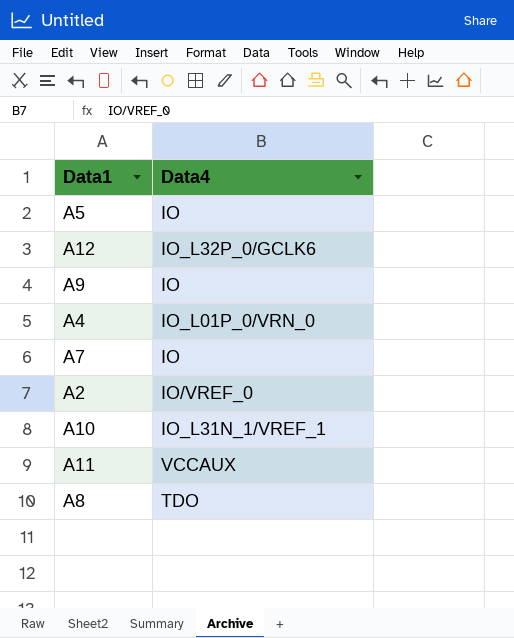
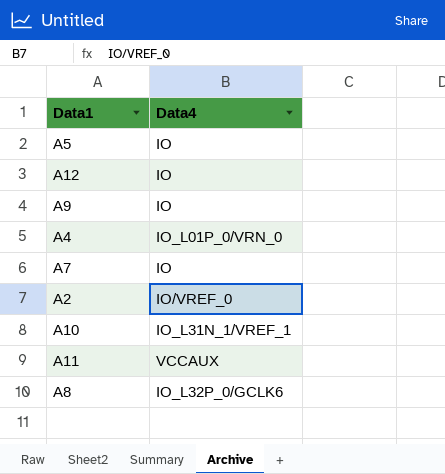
A12 | Data4: IO_L32P_0/GCLK6 -> IO
A8 | Data4: TDO -> IO_L32P_0/GCLK6

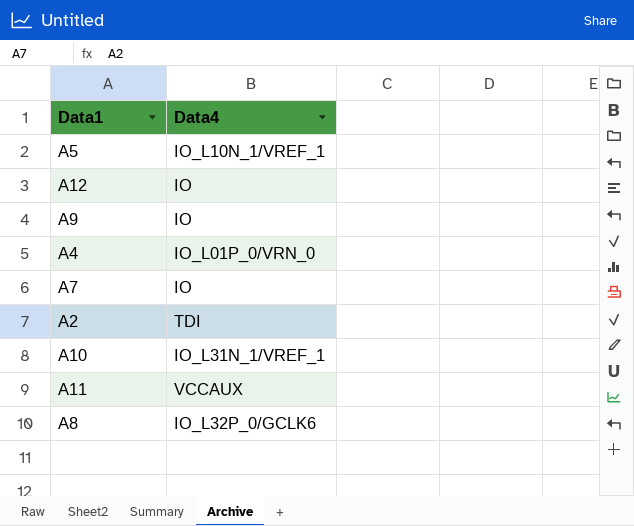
A5 | Data4: IO -> IO_L10N_1/VREF_1
A2 | Data4: IO/VREF_0 -> TDI

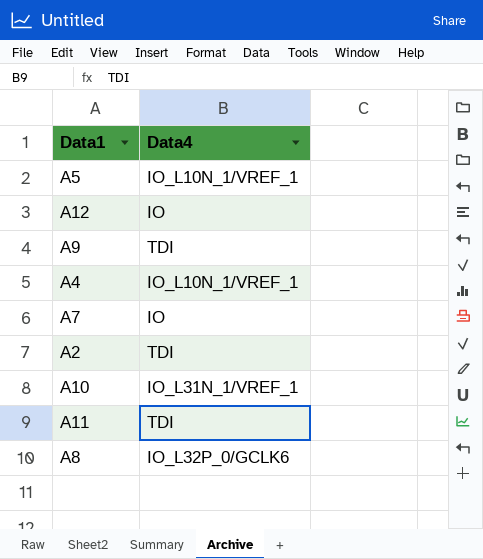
A9 | Data4: IO -> TDI
A4 | Data4: IO_L01P_0/VRN_0 -> IO_L10N_1/VREF_1
A11 | Data4: VCCAUX -> TDI

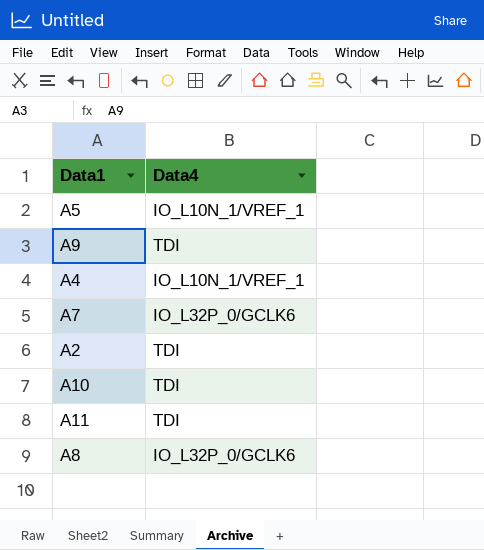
row A12: IO -> none
A7 | Data4: IO -> IO_L32P_0/GCLK6
A10 | Data4: IO_L31N_1/VREF_1 -> TDI

